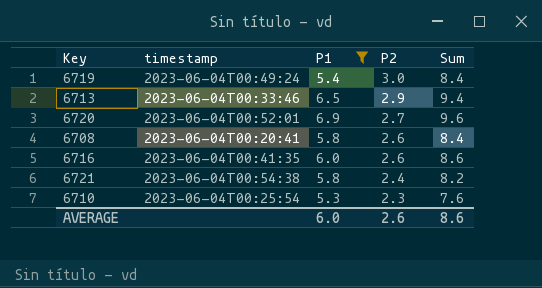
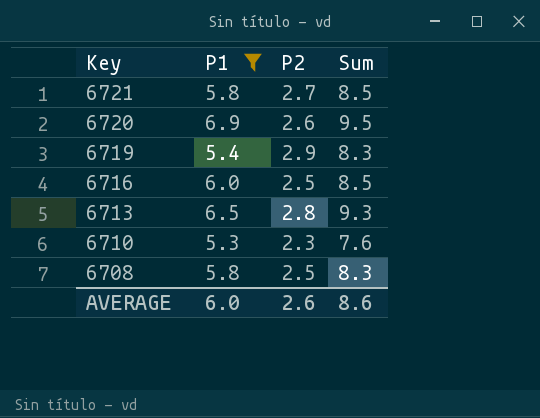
row order: P2 descending -> Key descending
column timestamp | position: 2 -> none
6721 | P2: 2.4 -> 2.7
6721 | Sum: 8.2 -> 8.5
6720 | P2: 2.7 -> 2.6
6720 | Sum: 9.6 -> 9.5
6719 | P2: 3.0 -> 2.9
6719 | Sum: 8.4 -> 8.3
6716 | P2: 2.6 -> 2.5
6716 | Sum: 8.6 -> 8.5
6713 | P2: 2.9 -> 2.8
6713 | Sum: 9.4 -> 9.3
6708 | P2: 2.6 -> 2.5
6708 | Sum: 8.4 -> 8.3

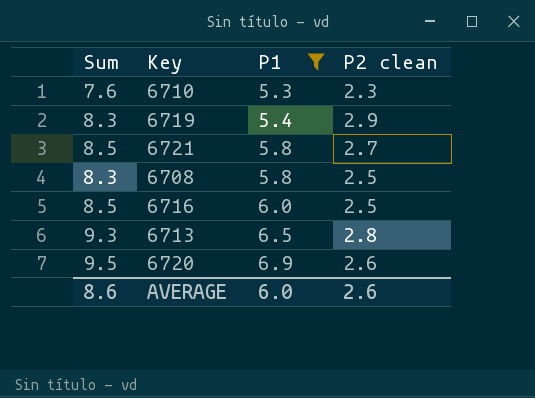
row order: Key descending -> P1 ascending
column Sum | position: 4 -> 1
column name: P2 -> P2 clean

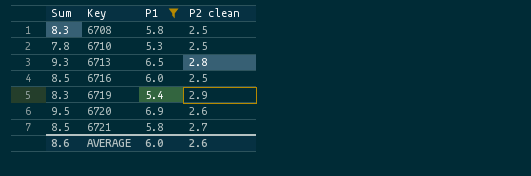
row order: P1 ascending -> Key ascending
6710 | Sum: 7.6 -> 7.8
6710 | P2 clean: 2.3 -> 2.5

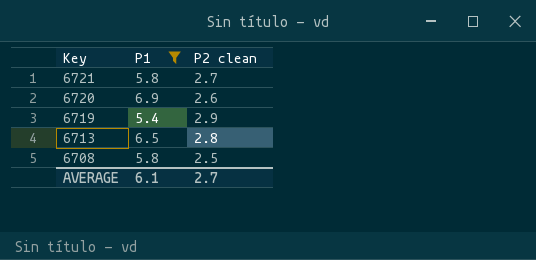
row order: Key ascending -> Key descending
column Sum | formula: [P1] + [P2 clean] -> none
row 6710: 7.8 | 5.3 | 2.5 -> none
row 6716: 8.5 | 6.0 | 2.5 -> none
AVERAGE | P1: 6.0 -> 6.1
AVERAGE | P2 clean: 2.6 -> 2.7

